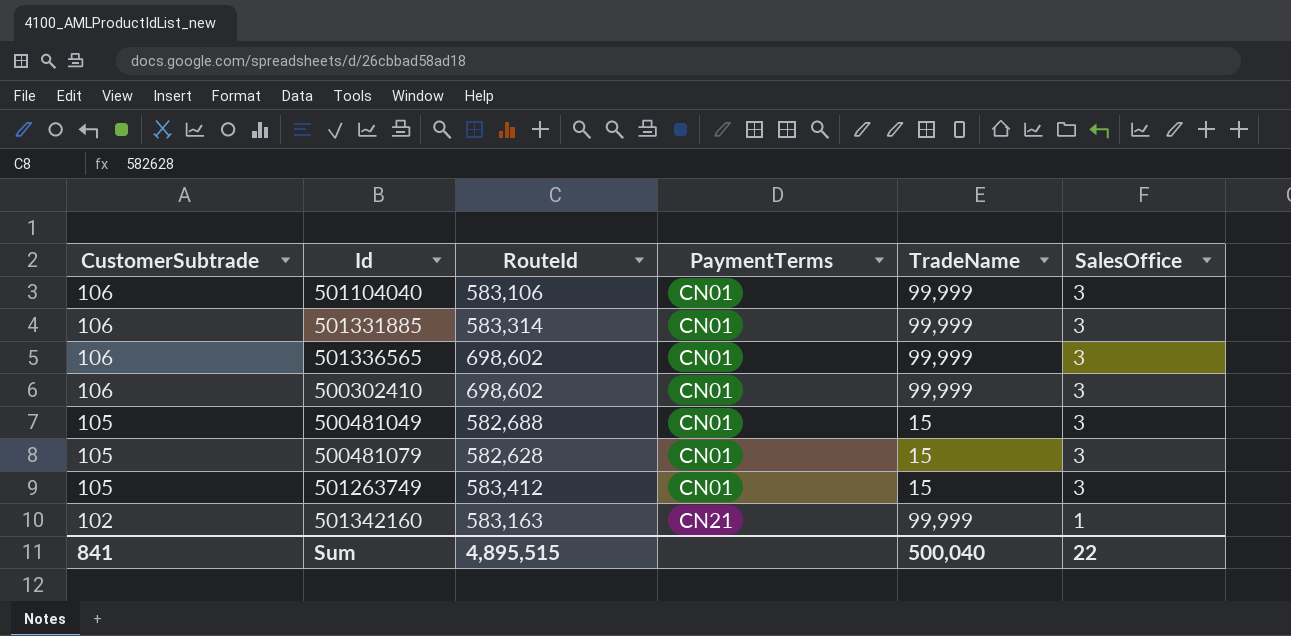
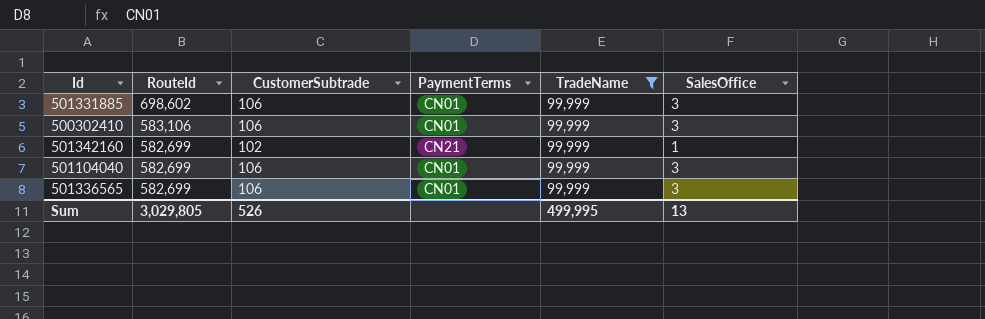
filter: none -> TradeName = 99,999
row order: CustomerSubtrade descending -> RouteId descending
column CustomerSubtrade | position: 1 -> 3
501331885 | RouteId: 583,314 -> 698,602
500302410 | RouteId: 698,602 -> 583,106
501342160 | RouteId: 583,163 -> 582,699
501104040 | RouteId: 583,106 -> 582,699
501336565 | RouteId: 698,602 -> 582,699
Sum | RouteId: 4,895,515 -> 3,029,805
Sum | CustomerSubtrade: 841 -> 526
Sum | TradeName: 500,040 -> 499,995
Sum | SalesOffice: 22 -> 13

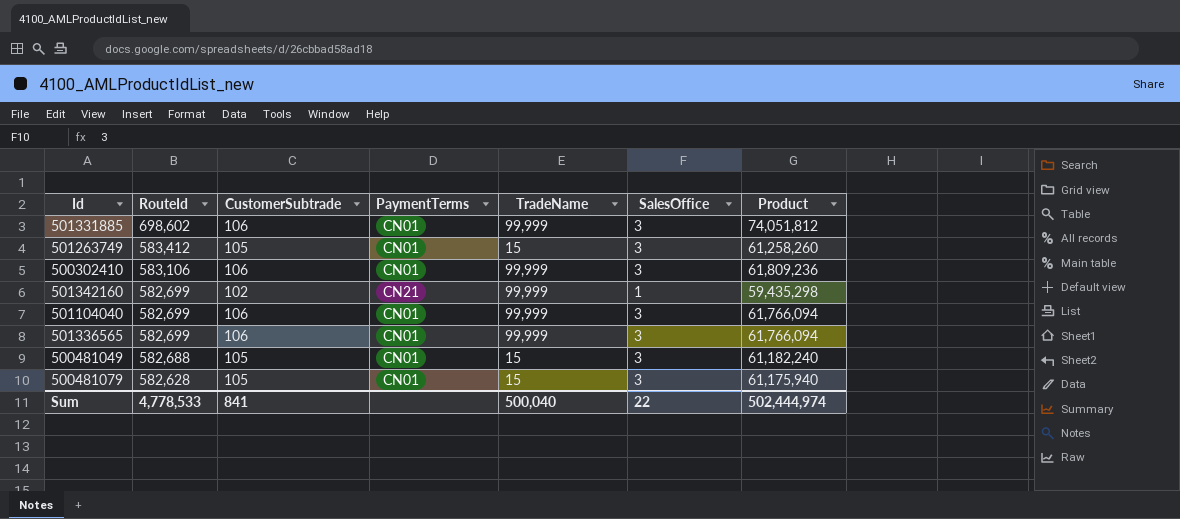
filter: TradeName = 99,999 -> none
column Product | formula: none -> [RouteId] * [CustomerSubtrade]
Sum | RouteId: 3,029,805 -> 4,778,533
Sum | CustomerSubtrade: 526 -> 841
Sum | TradeName: 499,995 -> 500,040
Sum | SalesOffice: 13 -> 22

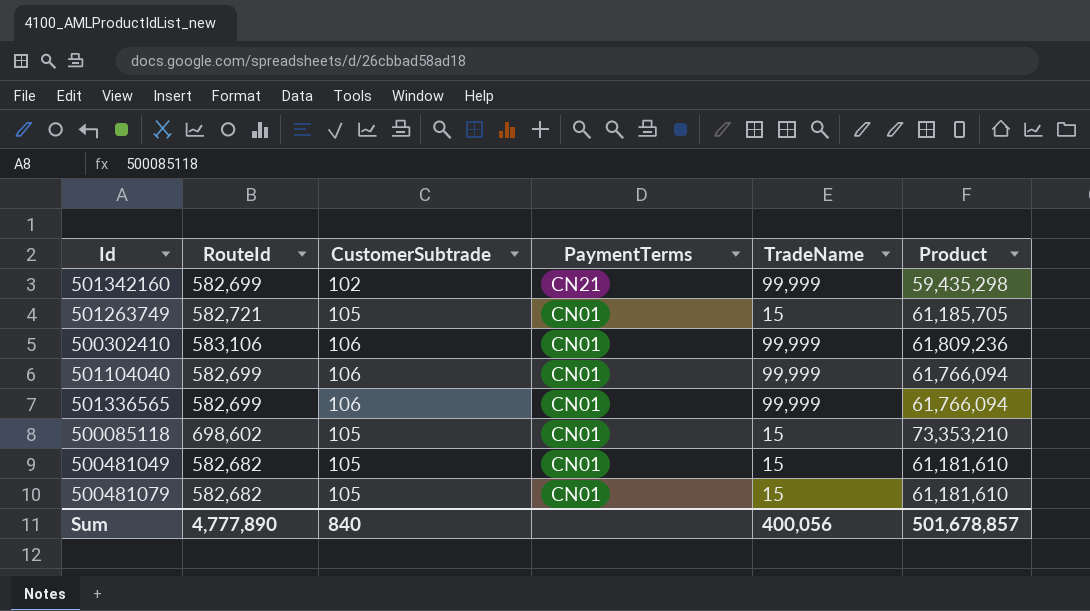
row order: RouteId descending -> PaymentTerms descending
column SalesOffice | position: 6 -> none
row 501331885: 698,602 | 106 | CN01 | 99,999 | 3 | 74,051,812 -> none
501263749 | RouteId: 583,412 -> 582,721
501263749 | Product: 61,258,260 -> 61,185,705
row 500085118: none -> 698,602 | 105 | CN01 | 15 | 73,353,210
500481049 | RouteId: 582,688 -> 582,682
500481049 | Product: 61,182,240 -> 61,181,610
500481079 | RouteId: 582,628 -> 582,682
500481079 | Product: 61,175,940 -> 61,181,610
Sum | RouteId: 4,778,533 -> 4,777,890
Sum | CustomerSubtrade: 841 -> 840
Sum | TradeName: 500,040 -> 400,056
Sum | Product: 502,444,974 -> 501,678,857

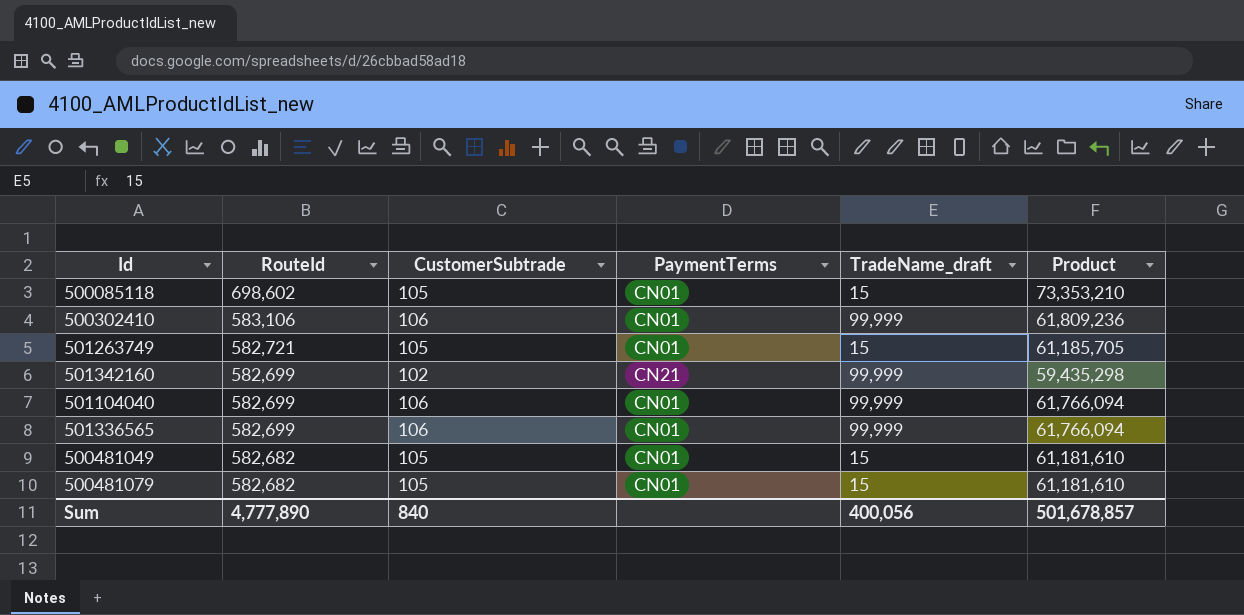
row order: PaymentTerms descending -> RouteId descending
column name: TradeName -> TradeName_draft

